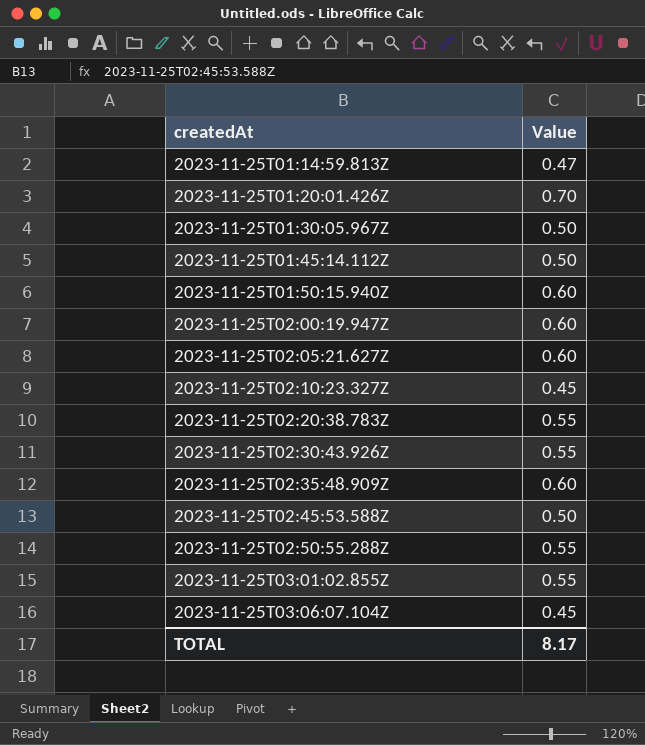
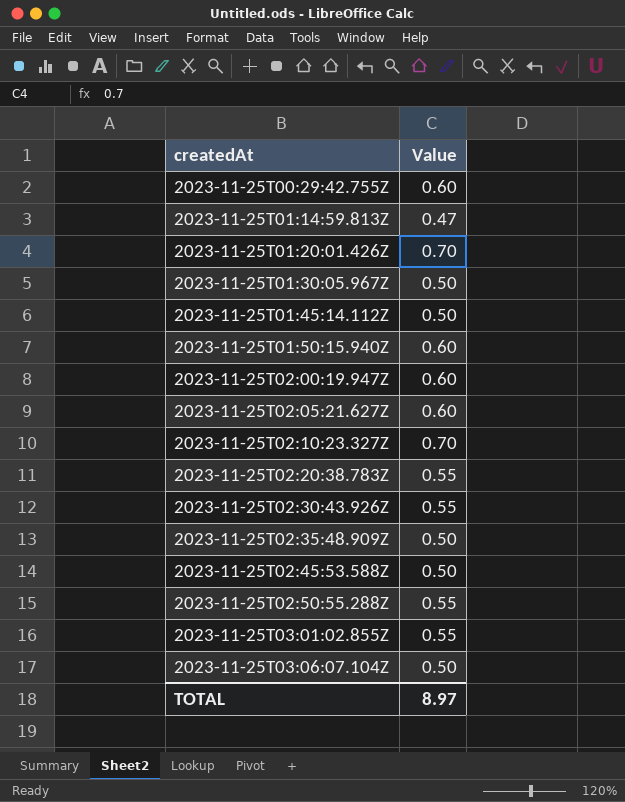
row 2023-11-25T00:29:42.755Z: none -> 0.60
2023-11-25T02:10:23.327Z | Value: 0.45 -> 0.70
2023-11-25T02:35:48.909Z | Value: 0.60 -> 0.50
2023-11-25T03:06:07.104Z | Value: 0.45 -> 0.50
TOTAL | Value: 8.17 -> 8.97

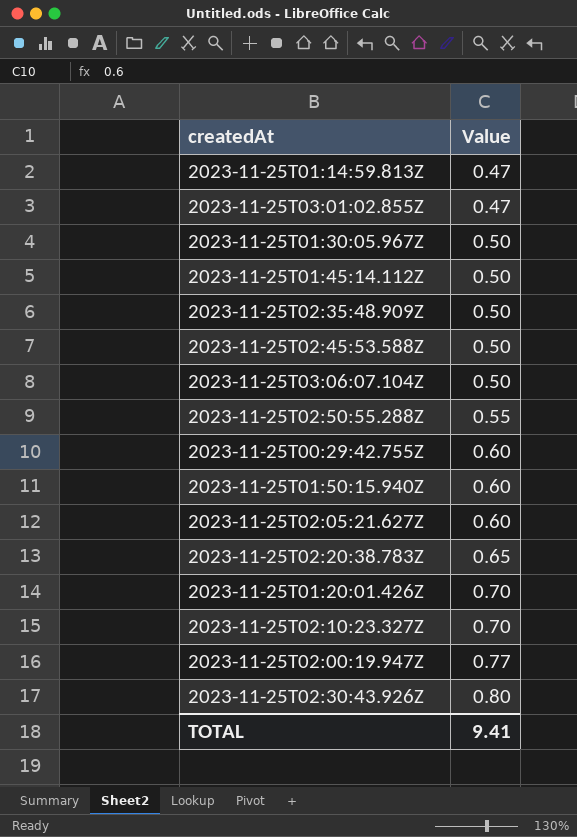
row order: createdAt ascending -> Value ascending
2023-11-25T03:01:02.855Z | Value: 0.55 -> 0.47
2023-11-25T02:20:38.783Z | Value: 0.55 -> 0.65
2023-11-25T02:00:19.947Z | Value: 0.60 -> 0.77
2023-11-25T02:30:43.926Z | Value: 0.55 -> 0.80
TOTAL | Value: 8.97 -> 9.41

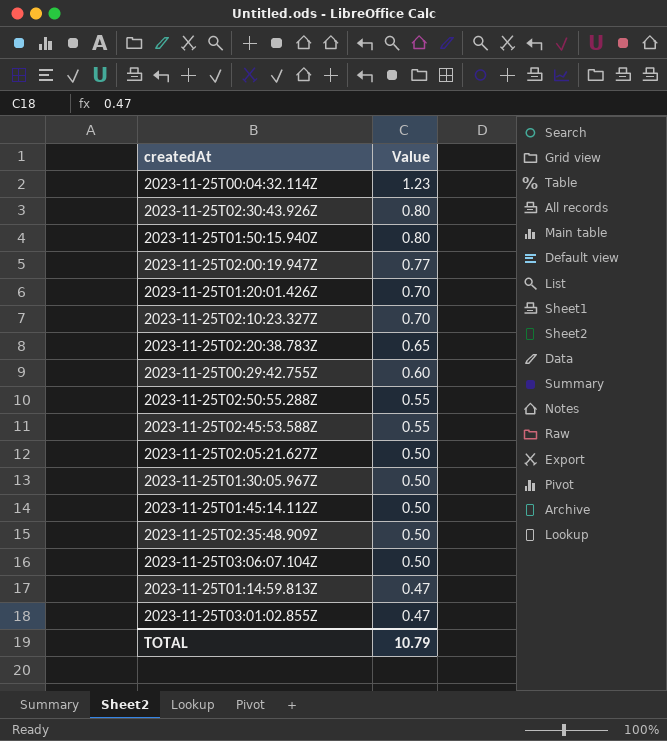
row order: Value ascending -> Value descending
row 2023-11-25T00:04:32.114Z: none -> 1.23
2023-11-25T01:50:15.940Z | Value: 0.60 -> 0.80
2023-11-25T02:45:53.588Z | Value: 0.50 -> 0.55
2023-11-25T02:05:21.627Z | Value: 0.60 -> 0.50
TOTAL | Value: 9.41 -> 10.79

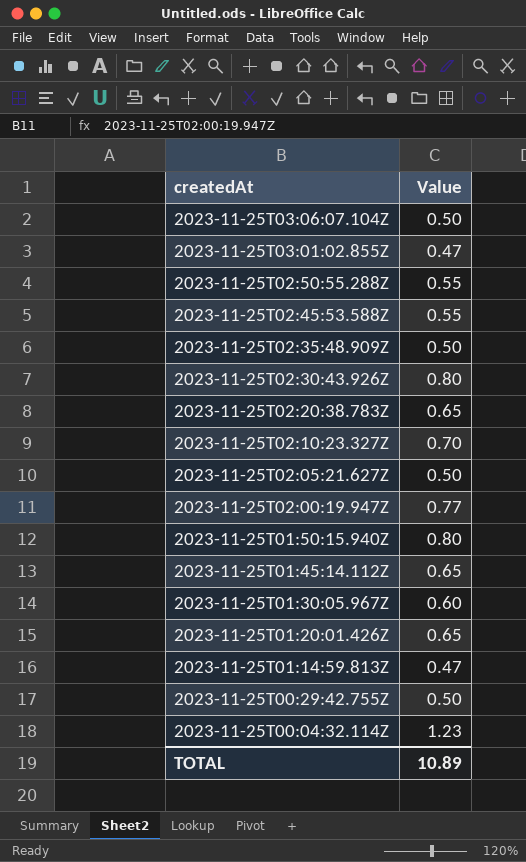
row order: Value descending -> createdAt descending
2023-11-25T01:45:14.112Z | Value: 0.50 -> 0.65
2023-11-25T01:30:05.967Z | Value: 0.50 -> 0.60
2023-11-25T01:20:01.426Z | Value: 0.70 -> 0.65
2023-11-25T00:29:42.755Z | Value: 0.60 -> 0.50
TOTAL | Value: 10.79 -> 10.89

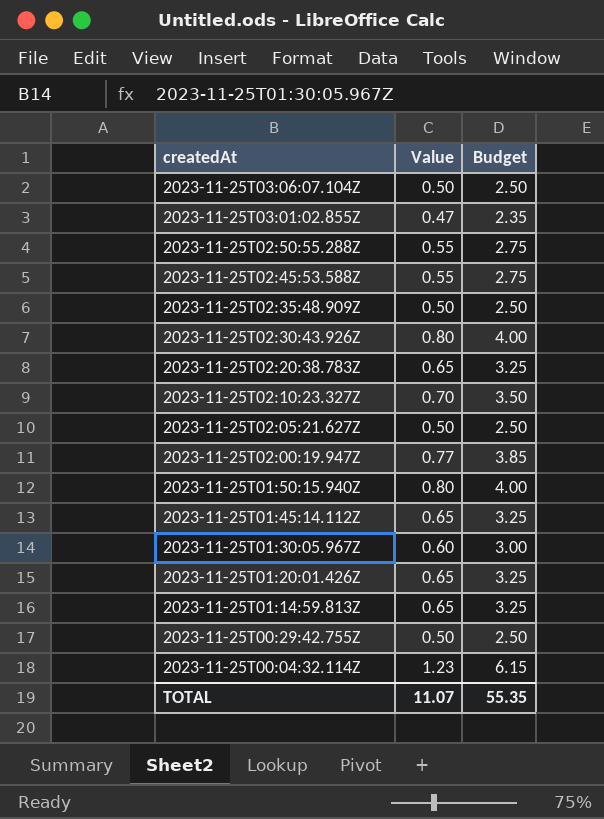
column Budget | formula: none -> [Value] * 5
2023-11-25T01:14:59.813Z | Value: 0.47 -> 0.65
TOTAL | Value: 10.89 -> 11.07

